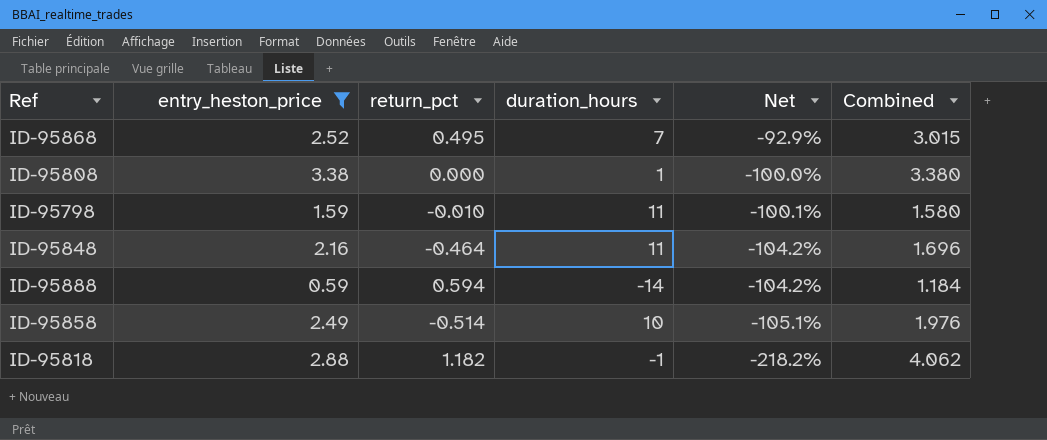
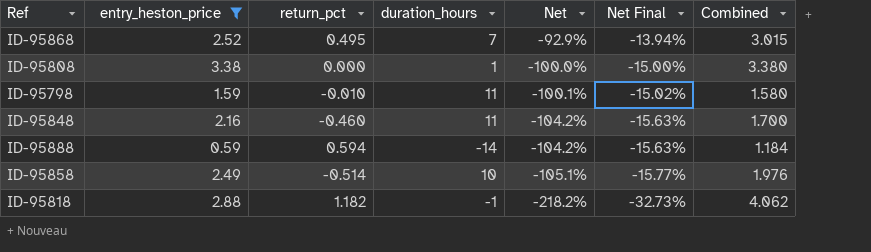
column Net Final | formula: none -> [Net] * 0.15
ID-95848 | return_pct: -0.464 -> -0.460
ID-95848 | Combined: 1.696 -> 1.700

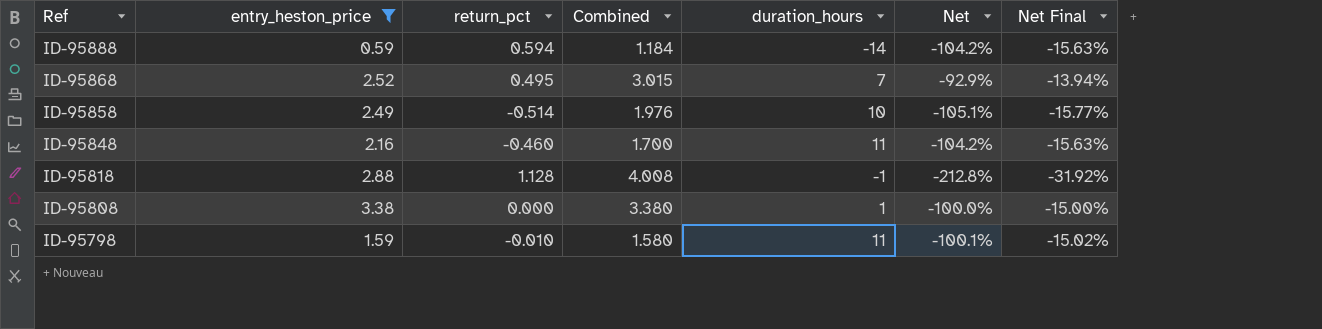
row order: Net descending -> Ref descending
column Combined | position: 7 -> 4
ID-95818 | return_pct: 1.182 -> 1.128
ID-95818 | Combined: 4.062 -> 4.008
ID-95818 | Net: -218.2% -> -212.8%
ID-95818 | Net Final: -32.73% -> -31.92%

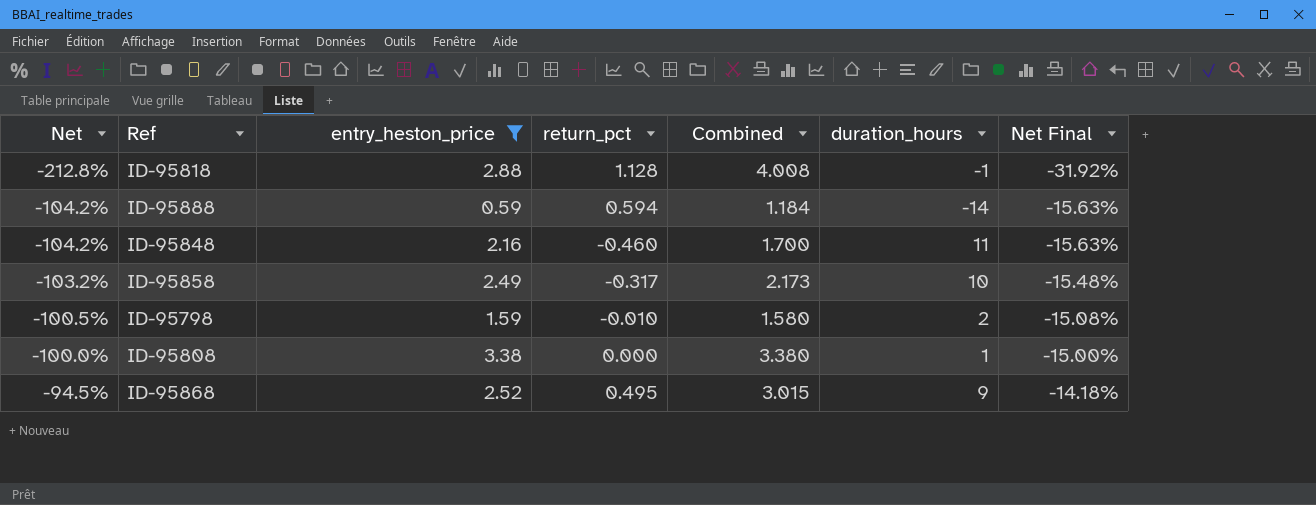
row order: Ref descending -> Net ascending
column Net | position: 6 -> 1
ID-95858 | Net: -105.1% -> -103.2%
ID-95858 | return_pct: -0.514 -> -0.317
ID-95858 | Combined: 1.976 -> 2.173
ID-95858 | Net Final: -15.77% -> -15.48%
ID-95798 | Net: -100.1% -> -100.5%
ID-95798 | duration_hours: 11 -> 2
ID-95798 | Net Final: -15.02% -> -15.08%
ID-95868 | Net: -92.9% -> -94.5%
ID-95868 | duration_hours: 7 -> 9
ID-95868 | Net Final: -13.94% -> -14.18%

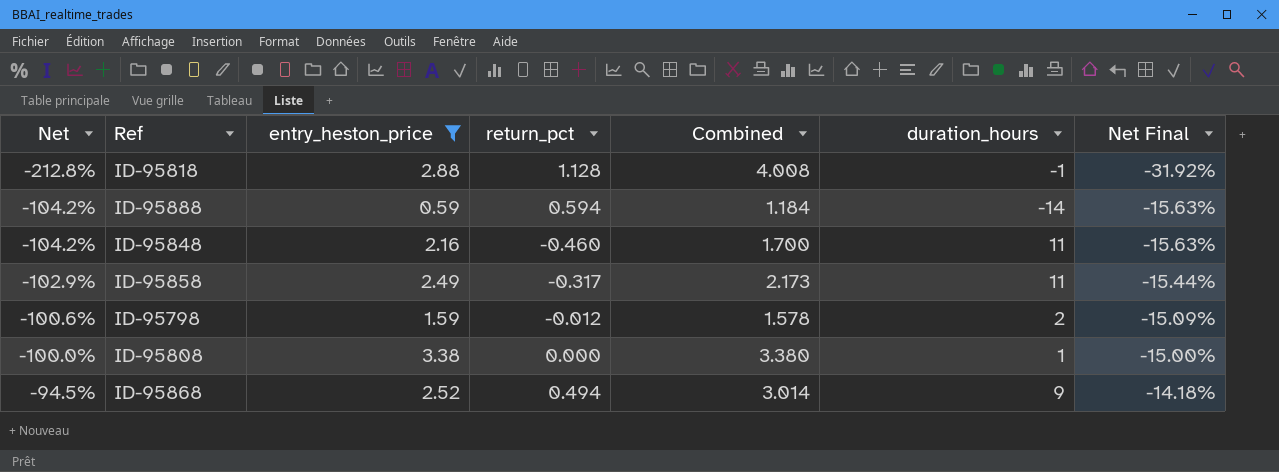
ID-95858 | Net: -103.2% -> -102.9%
ID-95858 | duration_hours: 10 -> 11
ID-95858 | Net Final: -15.48% -> -15.44%
ID-95798 | Net: -100.5% -> -100.6%
ID-95798 | return_pct: -0.010 -> -0.012
ID-95798 | Combined: 1.580 -> 1.578
ID-95798 | Net Final: -15.08% -> -15.09%
ID-95868 | return_pct: 0.495 -> 0.494
ID-95868 | Combined: 3.015 -> 3.014

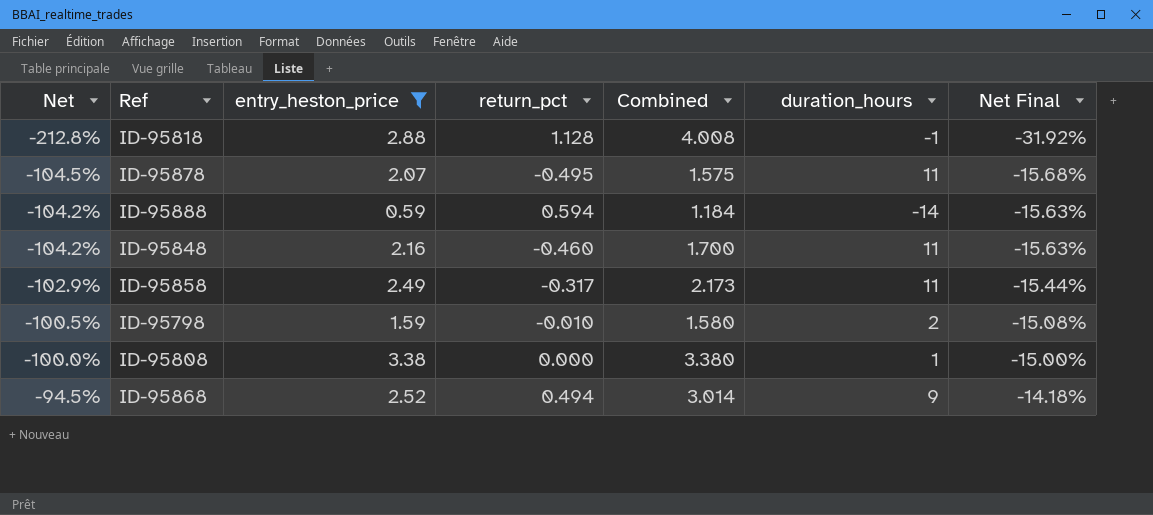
row ID-95878: none -> -104.5% | 2.07 | -0.495 | 1.575 | 11 | -15.68%
ID-95798 | Net: -100.6% -> -100.5%
ID-95798 | return_pct: -0.012 -> -0.010
ID-95798 | Combined: 1.578 -> 1.580
ID-95798 | Net Final: -15.09% -> -15.08%

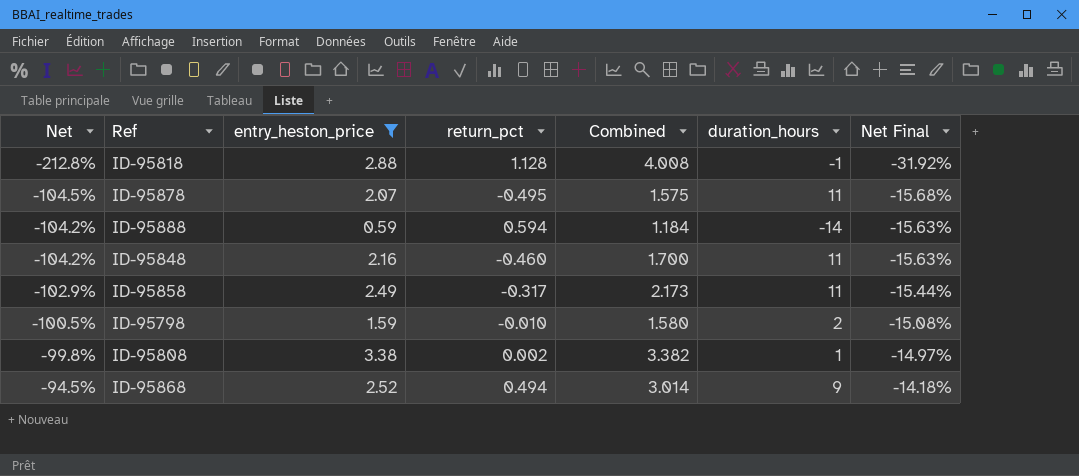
ID-95808 | Net: -100.0% -> -99.8%
ID-95808 | return_pct: 0.000 -> 0.002
ID-95808 | Combined: 3.380 -> 3.382
ID-95808 | Net Final: -15.00% -> -14.97%

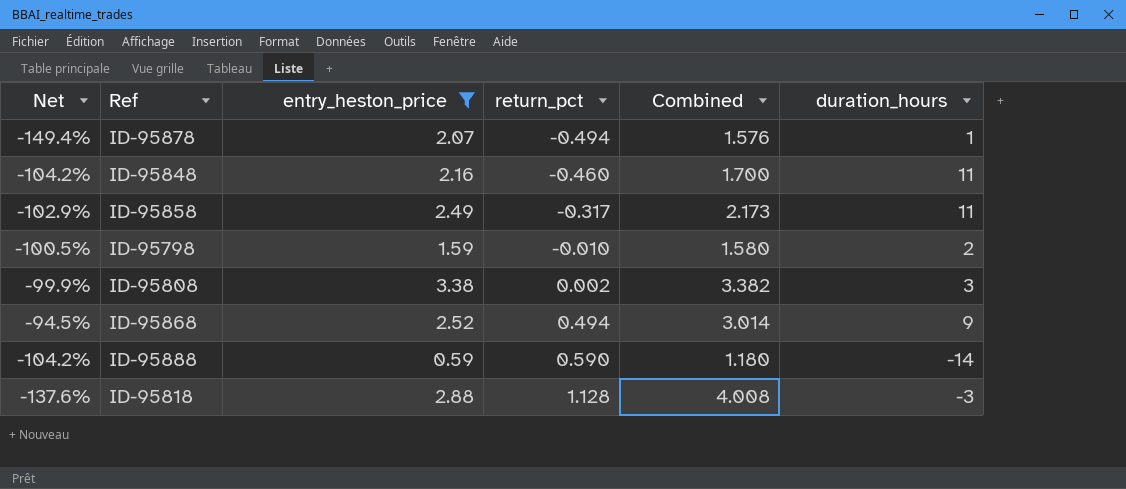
row order: Net ascending -> return_pct ascending
column Net Final | formula: [Net] * 0.15 -> none
ID-95878 | Net: -104.5% -> -149.4%
ID-95878 | return_pct: -0.495 -> -0.494
ID-95878 | Combined: 1.575 -> 1.576
ID-95878 | duration_hours: 11 -> 1
ID-95808 | Net: -99.8% -> -99.9%
ID-95808 | duration_hours: 1 -> 3
ID-95888 | return_pct: 0.594 -> 0.590
ID-95888 | Combined: 1.184 -> 1.180
ID-95818 | Net: -212.8% -> -137.6%
ID-95818 | duration_hours: -1 -> -3

